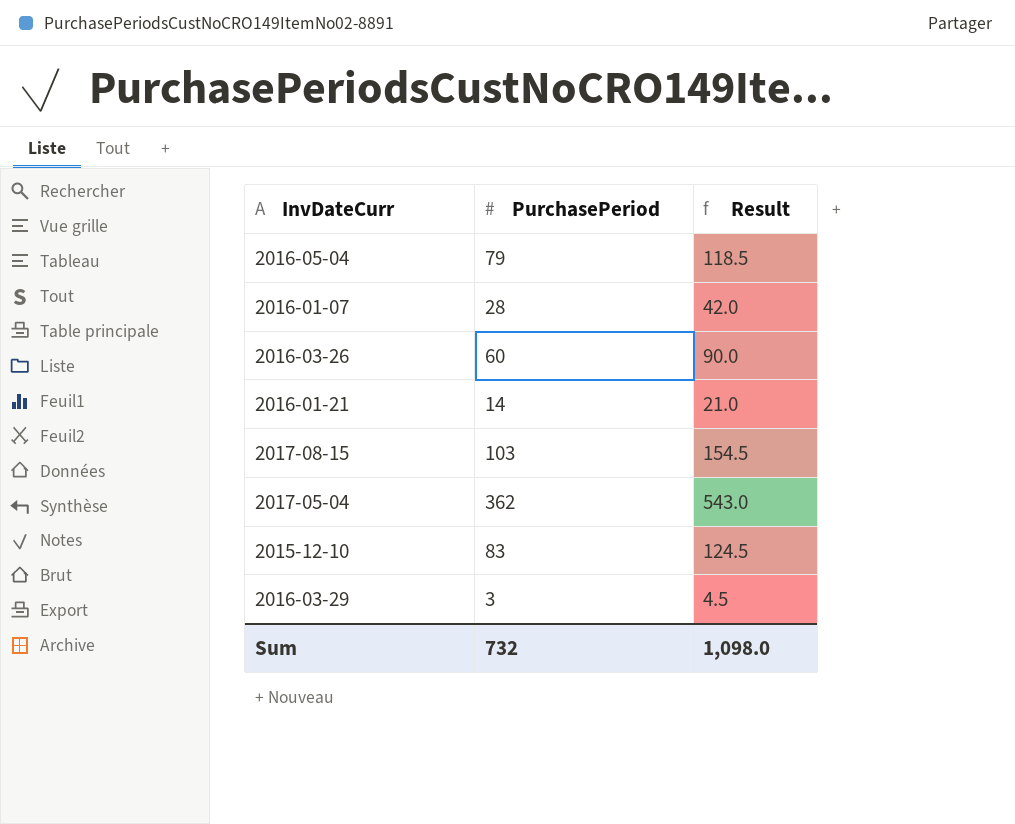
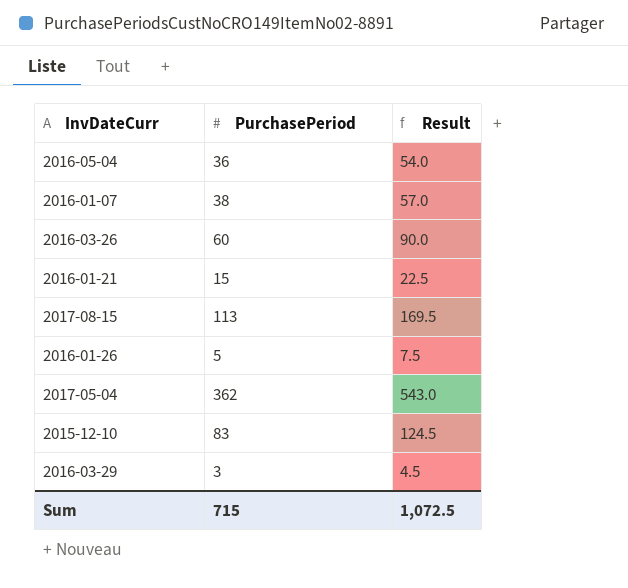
2016-05-04 | PurchasePeriod: 79 -> 36
2016-05-04 | Result: 118.5 -> 54.0
2016-01-07 | PurchasePeriod: 28 -> 38
2016-01-07 | Result: 42.0 -> 57.0
2016-01-21 | PurchasePeriod: 14 -> 15
2016-01-21 | Result: 21.0 -> 22.5
2017-08-15 | PurchasePeriod: 103 -> 113
2017-08-15 | Result: 154.5 -> 169.5
row 2016-01-26: none -> 5 | 7.5
Sum | PurchasePeriod: 732 -> 715
Sum | Result: 1,098.0 -> 1,072.5

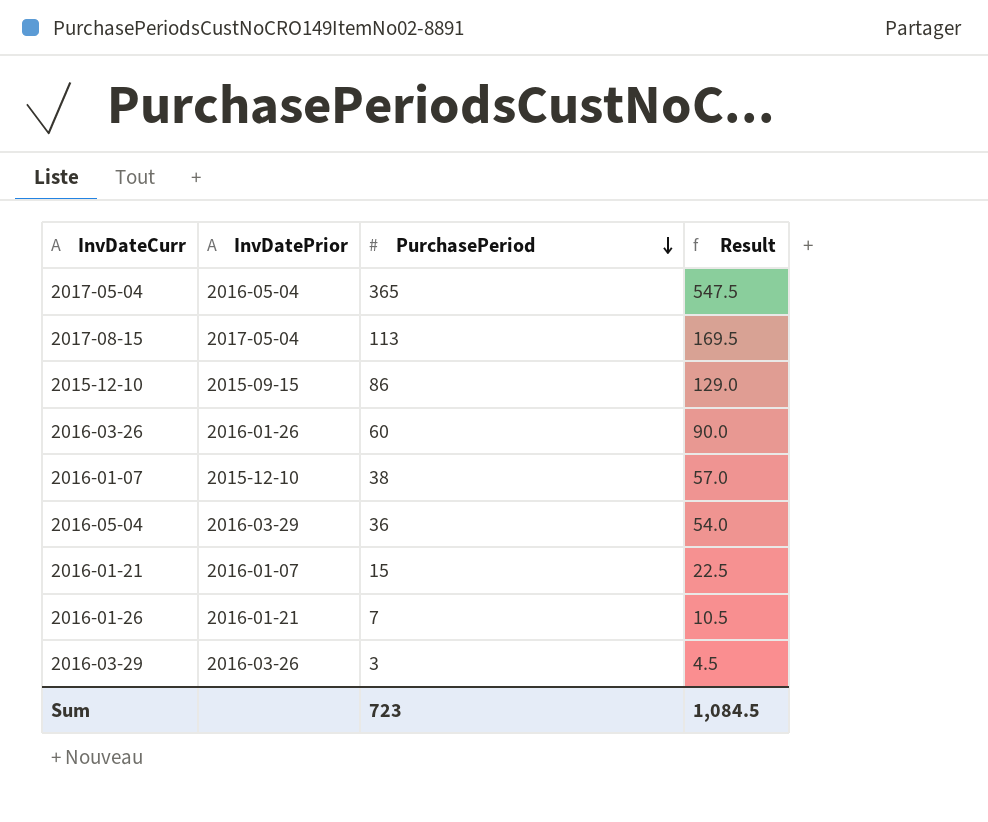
row order: none -> PurchasePeriod descending
column InvDatePrior | position: none -> 2
2017-05-04 | PurchasePeriod: 362 -> 365
2017-05-04 | Result: 543.0 -> 547.5
2015-12-10 | PurchasePeriod: 83 -> 86
2015-12-10 | Result: 124.5 -> 129.0
2016-01-26 | PurchasePeriod: 5 -> 7
2016-01-26 | Result: 7.5 -> 10.5
Sum | PurchasePeriod: 715 -> 723
Sum | Result: 1,072.5 -> 1,084.5

